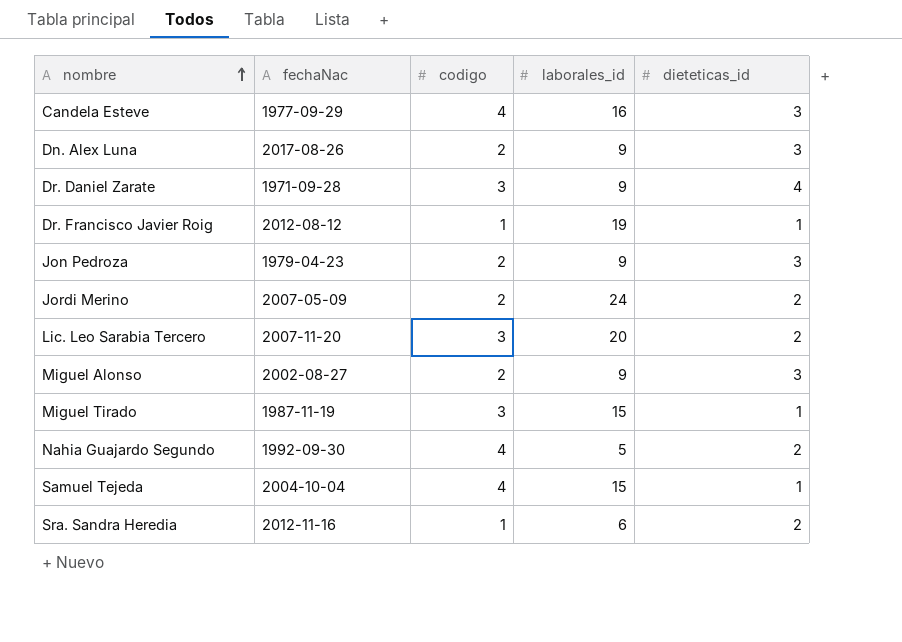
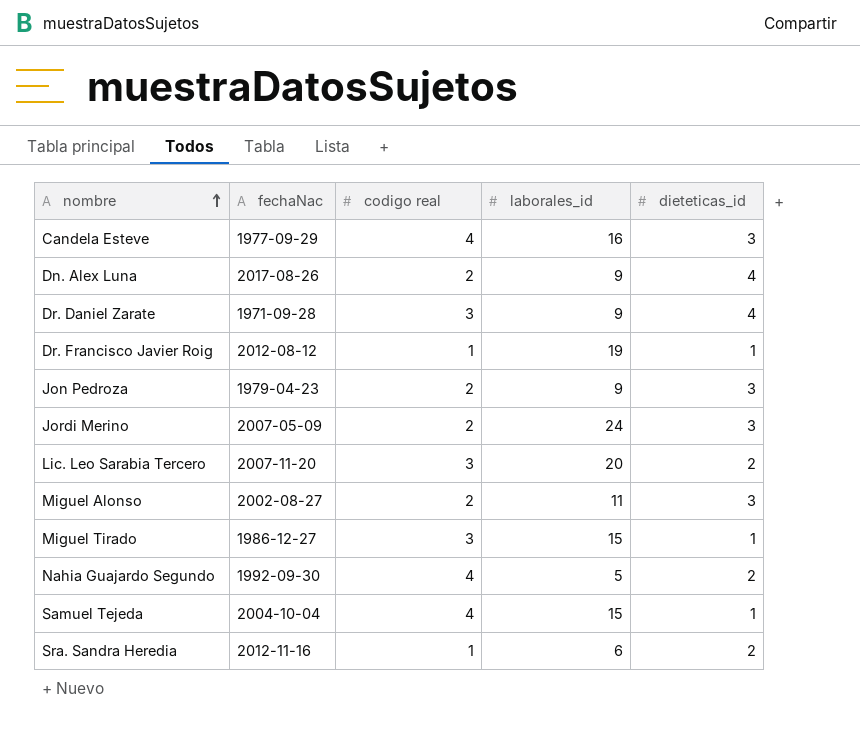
column name: codigo -> codigo real
Dn. Alex Luna | dieteticas_id: 3 -> 4
Jordi Merino | dieteticas_id: 2 -> 3
Miguel Alonso | laborales_id: 9 -> 11
Miguel Tirado | fechaNac: 1987-11-19 -> 1986-12-27

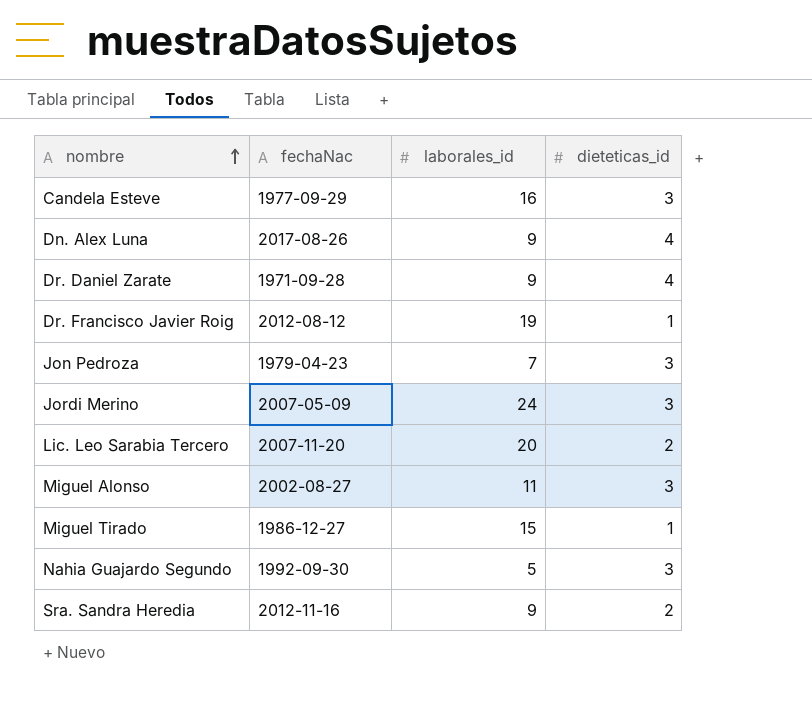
column codigo real | position: 3 -> none
row Samuel Tejeda: 2004-10-04 | 4 | 15 | 1 -> none
Jon Pedroza | laborales_id: 9 -> 7
Nahia Guajardo Segundo | dieteticas_id: 2 -> 3
Sra. Sandra Heredia | laborales_id: 6 -> 9

